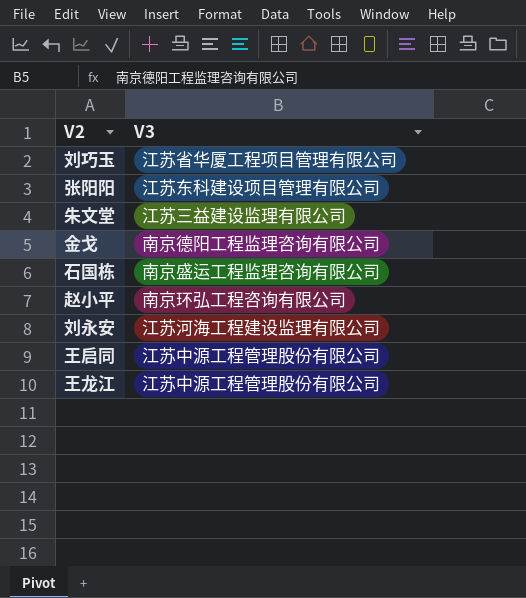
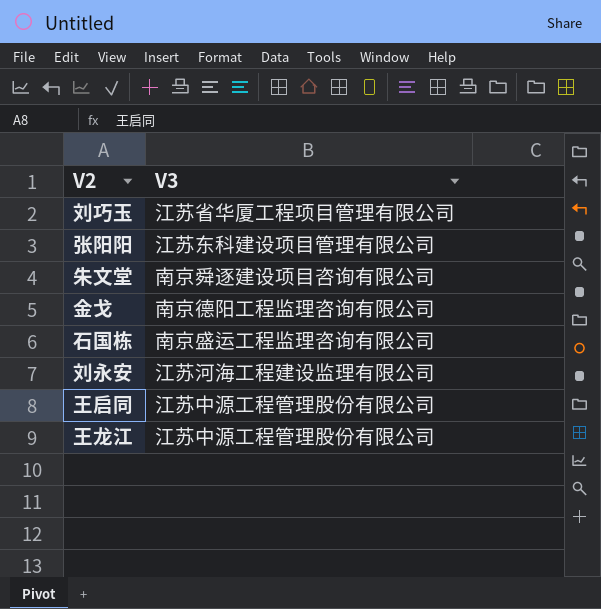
row 赵小平: 南京环弘工程咨询有限公司 -> none
朱文堂 | V3: 江苏三益建设监理有限公司 -> 南京舜逐建设项目咨询有限公司

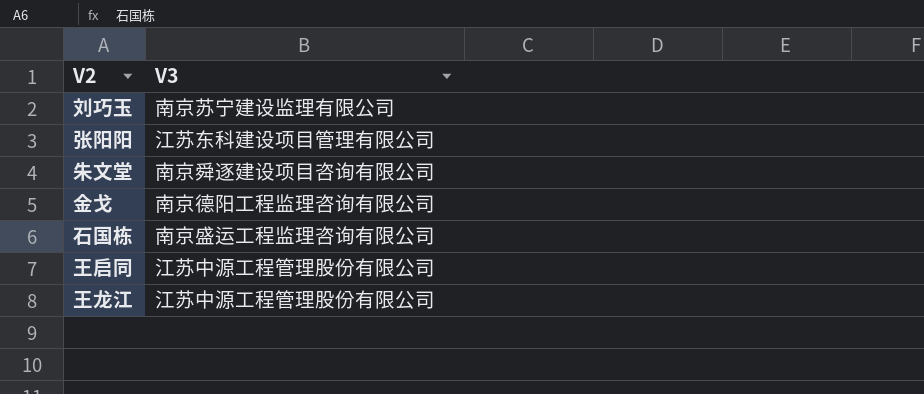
row 刘永安: 江苏河海工程建设监理有限公司 -> none
刘巧玉 | V3: 江苏省华厦工程项目管理有限公司 -> 南京苏宁建设监理有限公司

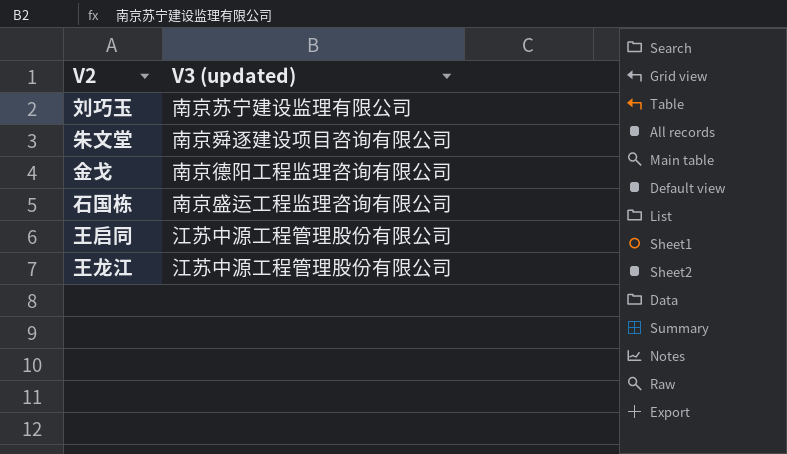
column name: V3 -> V3 (updated)
row 张阳阳: 江苏东科建设项目管理有限公司 -> none

